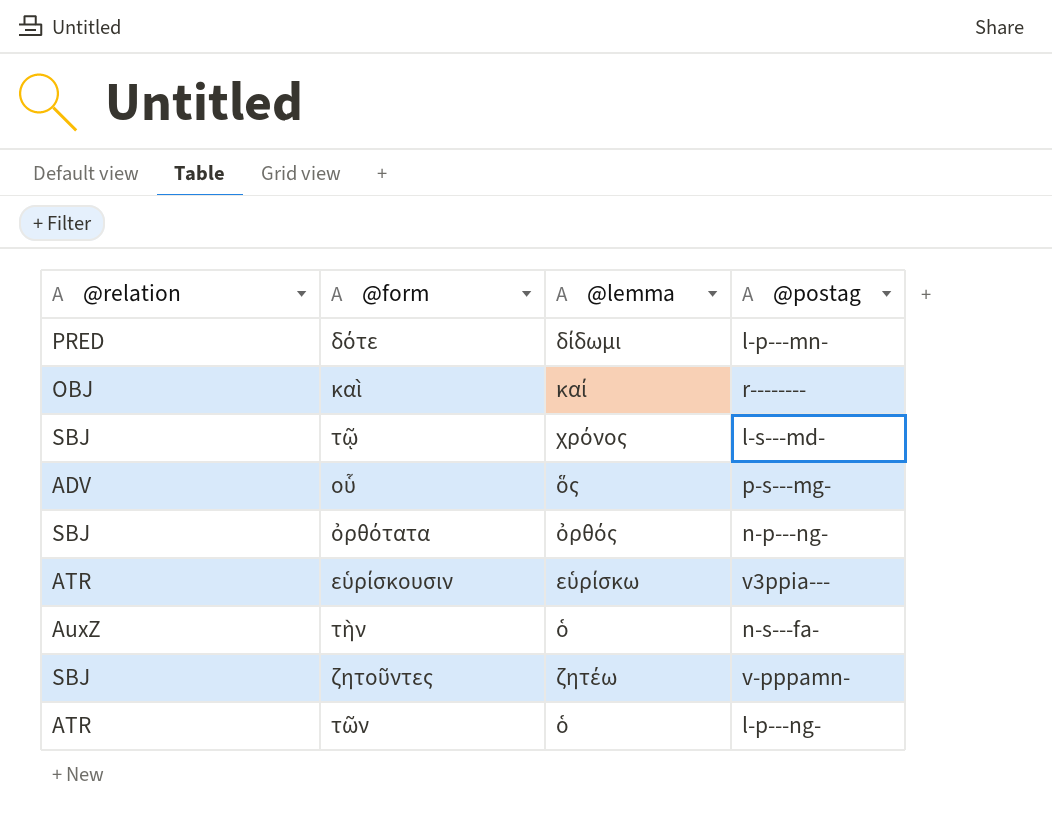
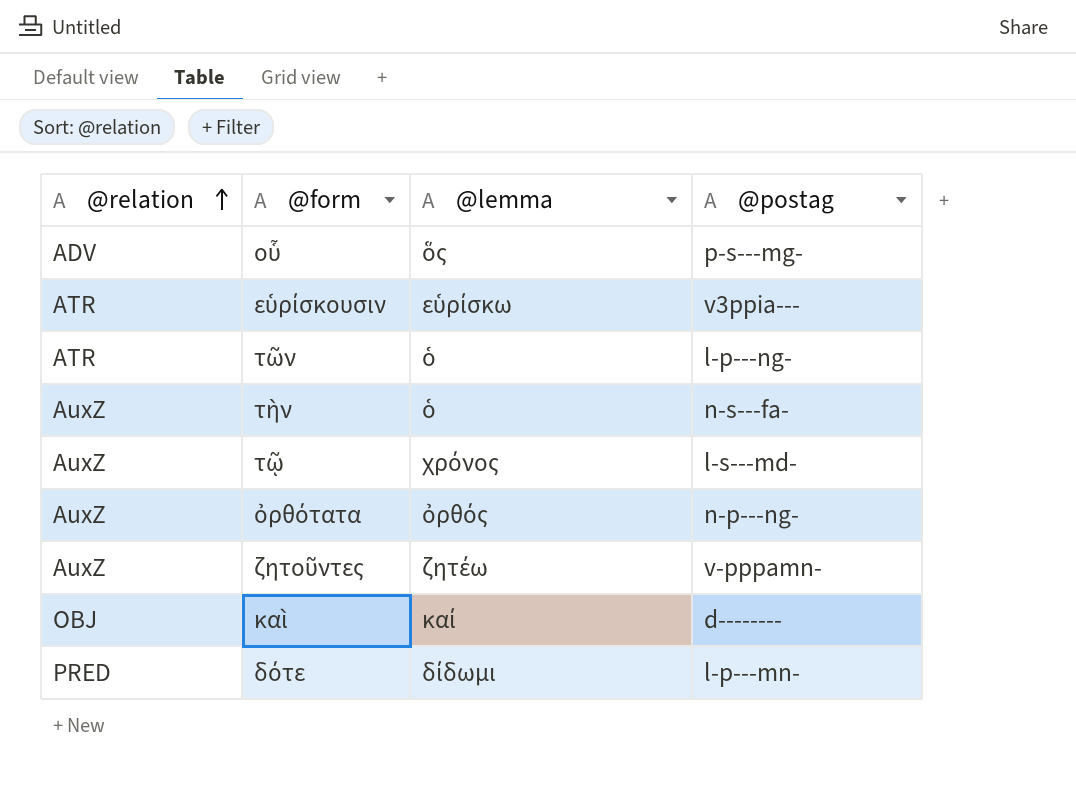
row order: none -> @relation ascending
τῷ | @relation: SBJ -> AuxZ
ὀρθότατα | @relation: SBJ -> AuxZ
ζητοῦντες | @relation: SBJ -> AuxZ
καὶ | @postag: r-------- -> d--------

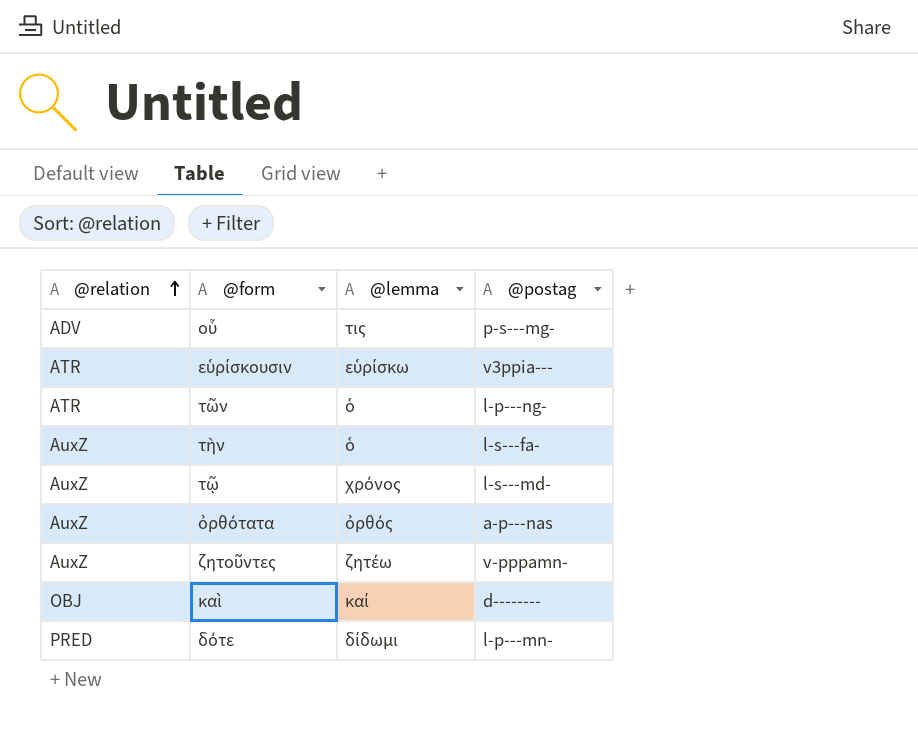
οὗ | @lemma: ὅς -> τις
τὴν | @postag: n-s---fa- -> l-s---fa-
ὀρθότατα | @postag: n-p---ng- -> a-p---nas

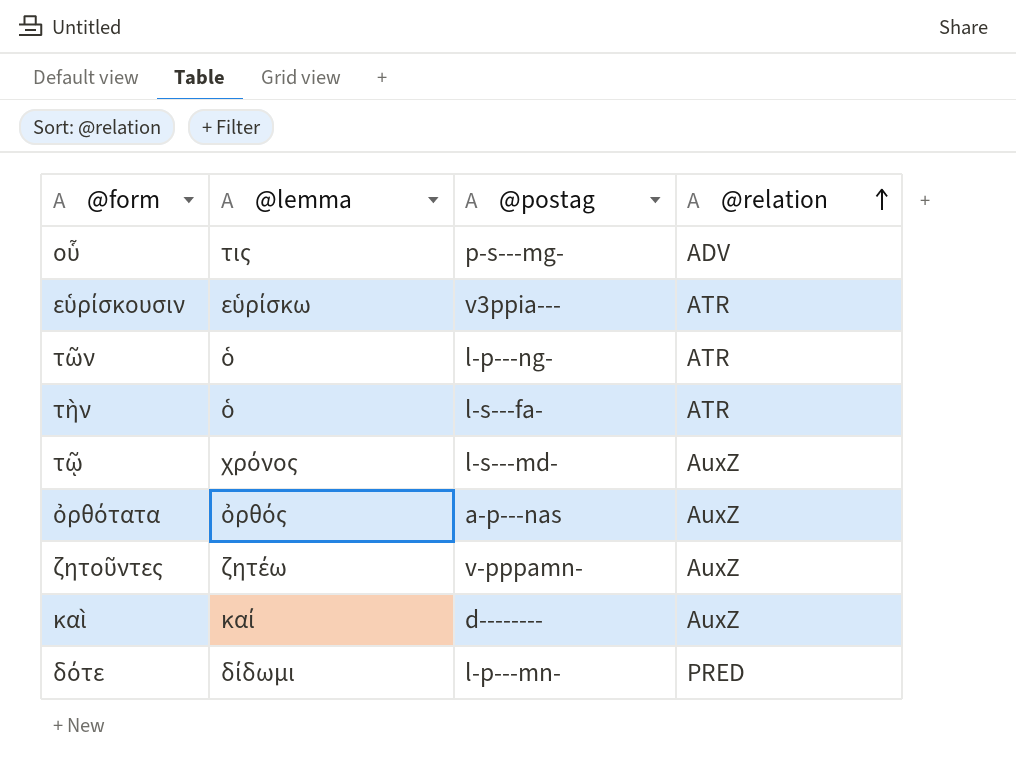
column @relation | position: 1 -> 4
τὴν | @relation: AuxZ -> ATR
καὶ | @relation: OBJ -> AuxZ

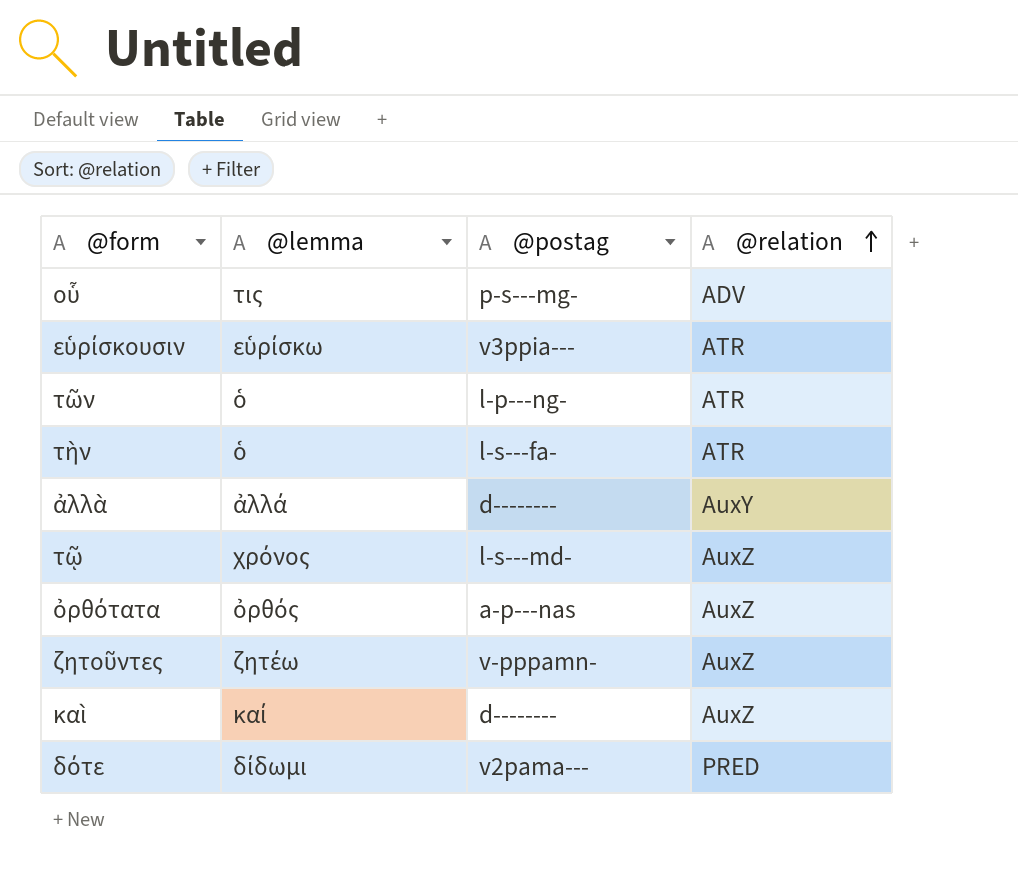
row ἀλλὰ: none -> ἀλλά | d-------- | AuxY
δότε | @postag: l-p---mn- -> v2pama---

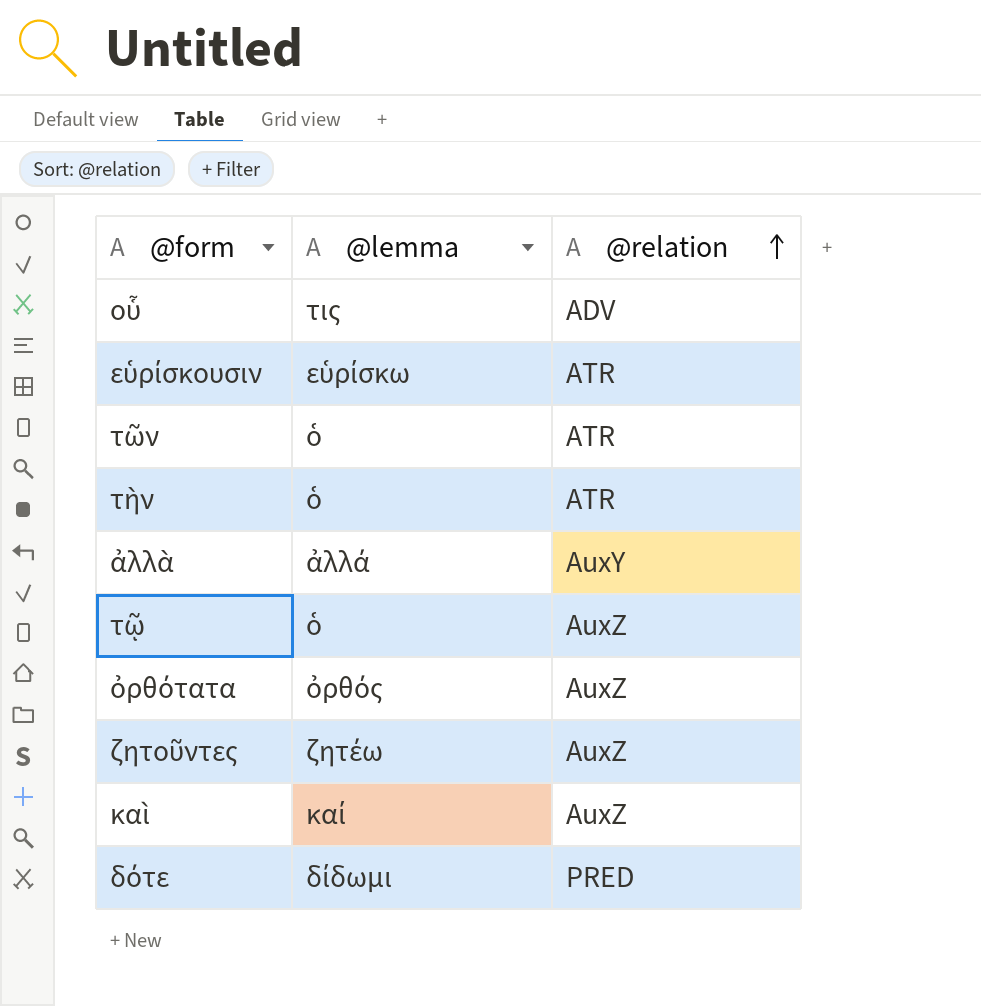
column @postag | position: 3 -> none
τῷ | @lemma: χρόνος -> ὁ

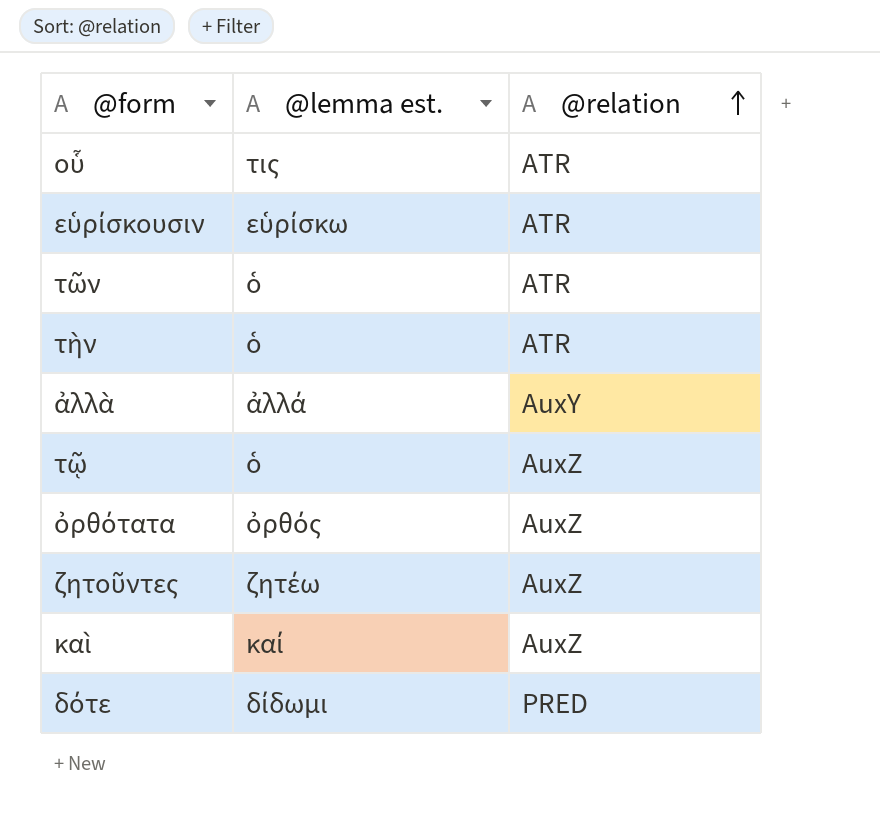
column name: @lemma -> @lemma est.
οὗ | @relation: ADV -> ATR

